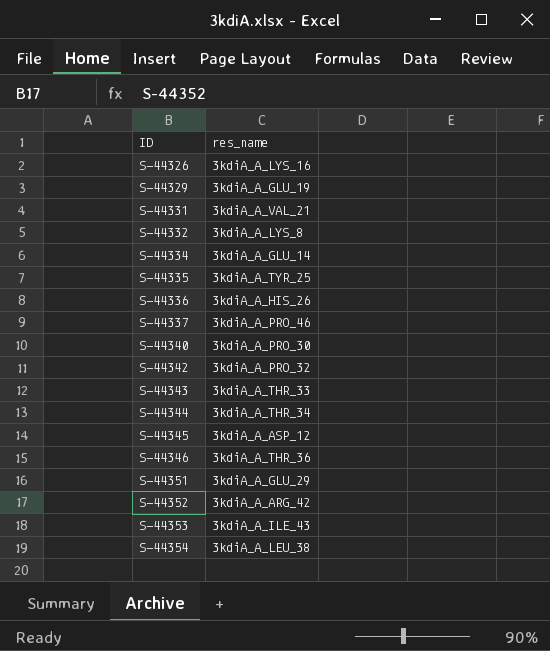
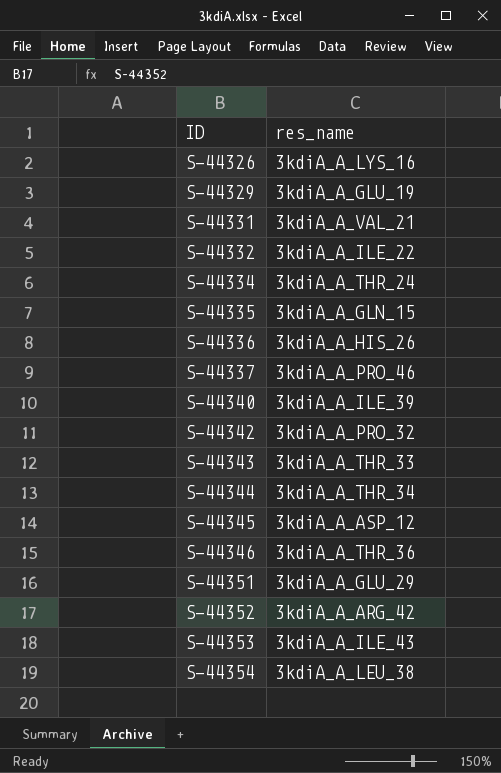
S-44332 | res_name: 3kdiA_A_LYS_8 -> 3kdiA_A_ILE_22
S-44334 | res_name: 3kdiA_A_GLU_14 -> 3kdiA_A_THR_24
S-44335 | res_name: 3kdiA_A_TYR_25 -> 3kdiA_A_GLN_15
S-44340 | res_name: 3kdiA_A_PRO_30 -> 3kdiA_A_ILE_39

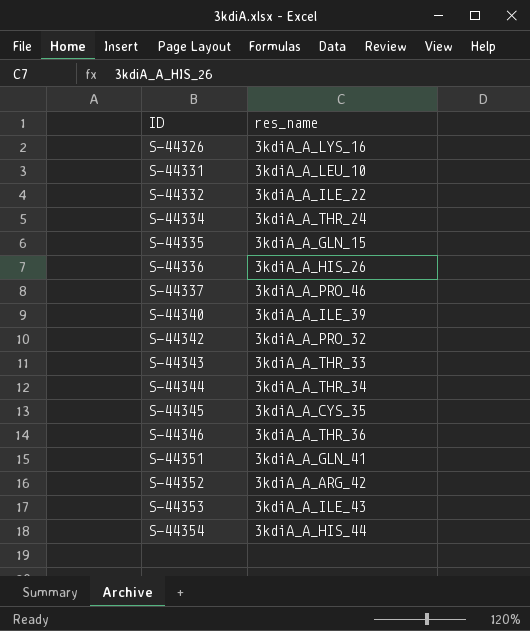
row S-44329: 3kdiA_A_GLU_19 -> none
S-44331 | res_name: 3kdiA_A_VAL_21 -> 3kdiA_A_LEU_10
S-44345 | res_name: 3kdiA_A_ASP_12 -> 3kdiA_A_CYS_35
S-44351 | res_name: 3kdiA_A_GLU_29 -> 3kdiA_A_GLN_41
S-44354 | res_name: 3kdiA_A_LEU_38 -> 3kdiA_A_HIS_44

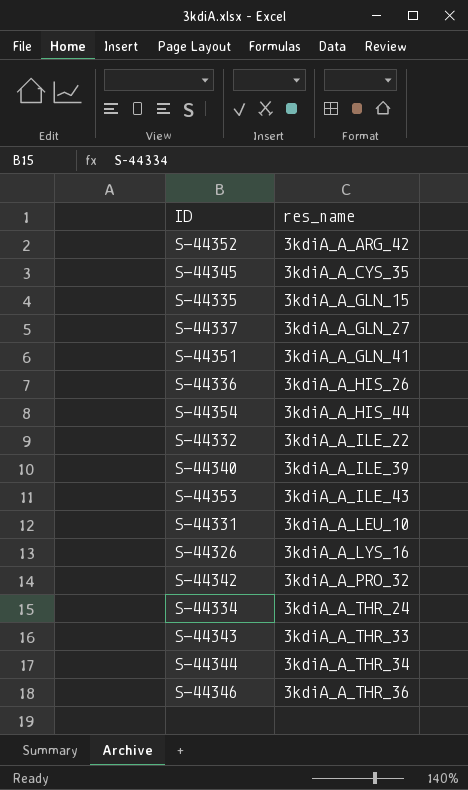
row order: ID ascending -> res_name ascending
S-44337 | res_name: 3kdiA_A_PRO_46 -> 3kdiA_A_GLN_27

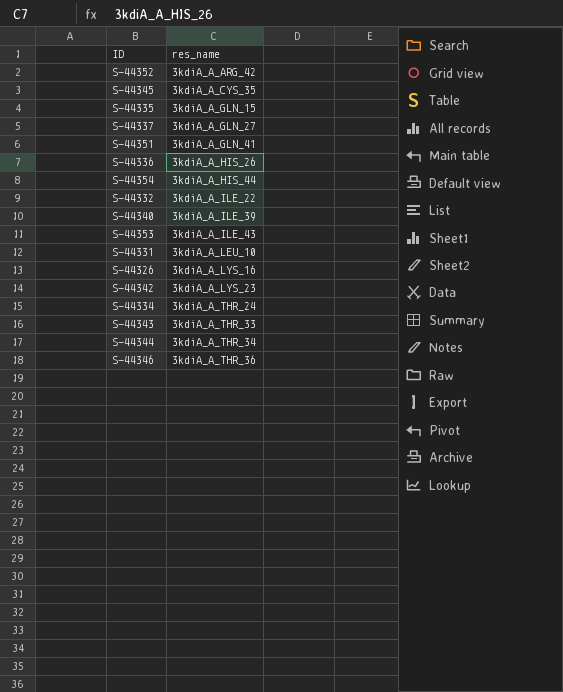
S-44342 | res_name: 3kdiA_A_PRO_32 -> 3kdiA_A_LYS_23

